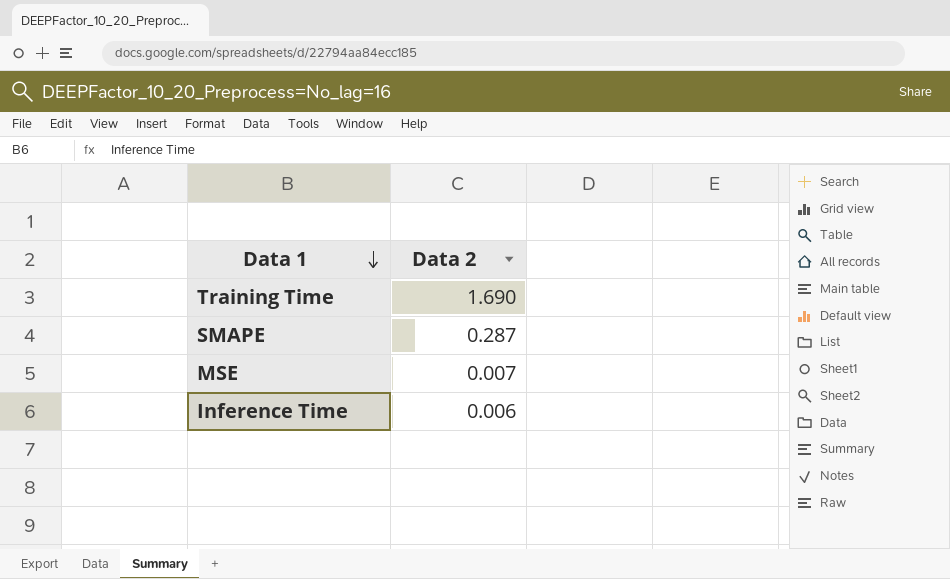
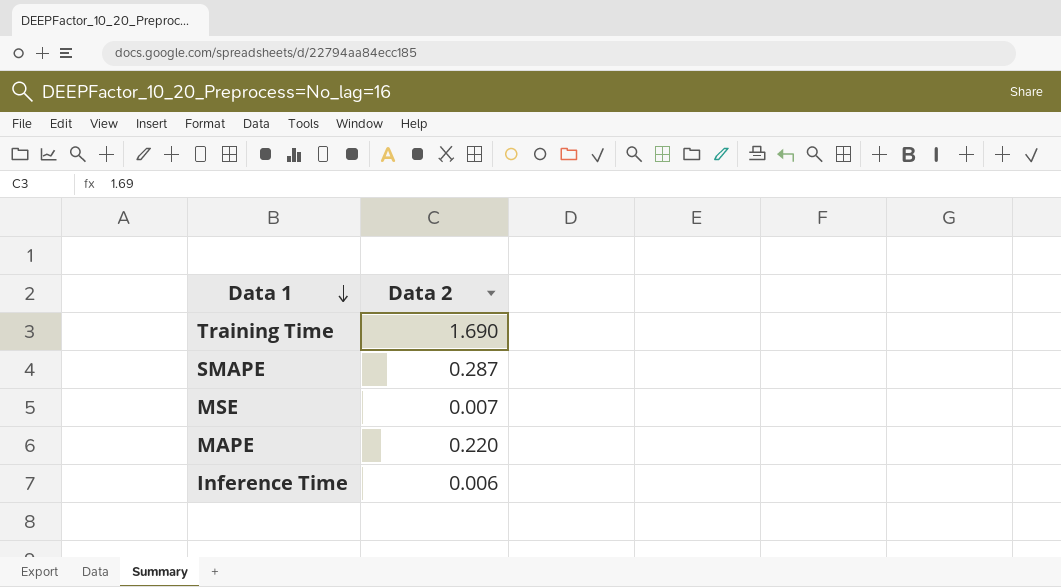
row MAPE: none -> 0.220

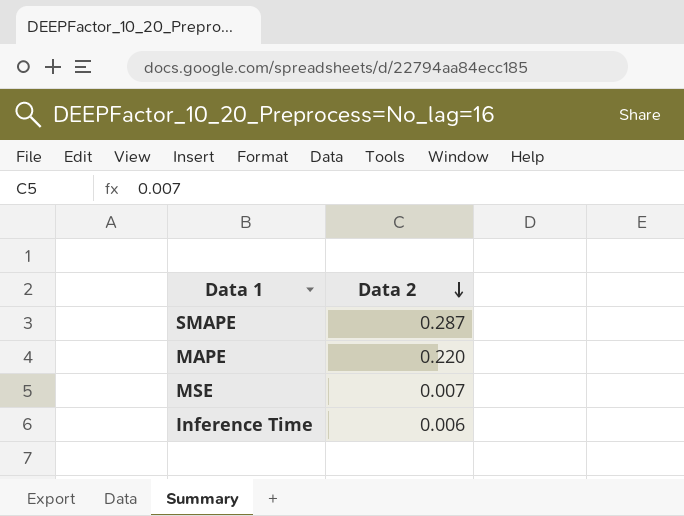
row order: Data 1 descending -> Data 2 descending
row Training Time: 1.690 -> none

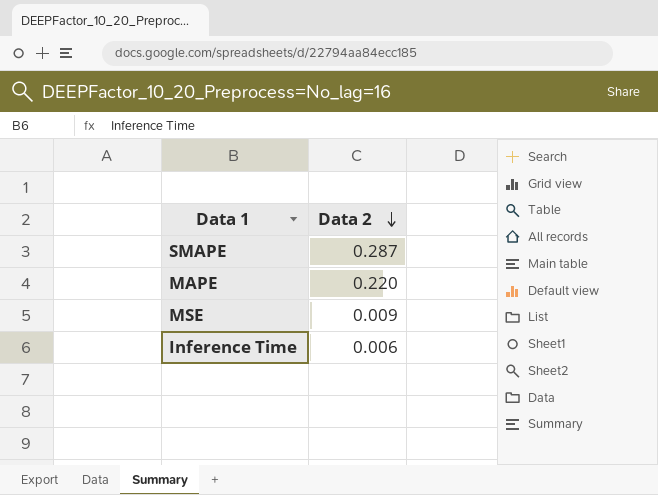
MSE | Data 2: 0.007 -> 0.009

